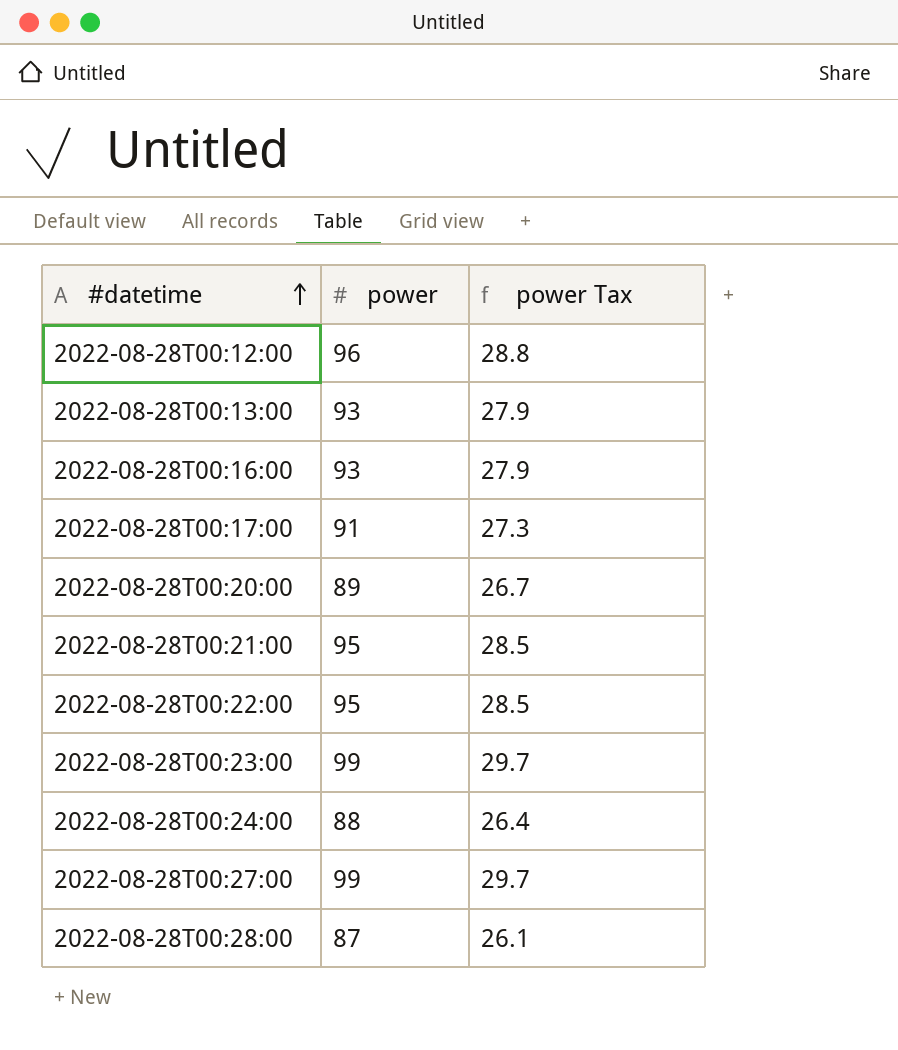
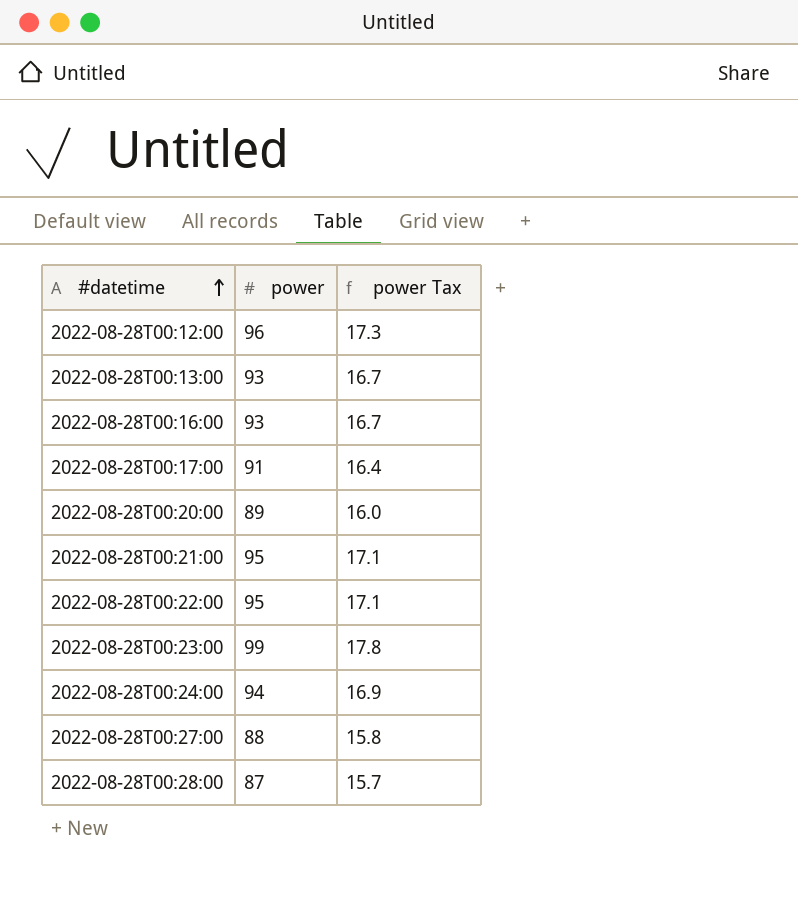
column power Tax | formula: [power] * 0.3 -> [power] * 0.18
2022-08-28T00:24:00 | power: 88 -> 94
2022-08-28T00:27:00 | power: 99 -> 88

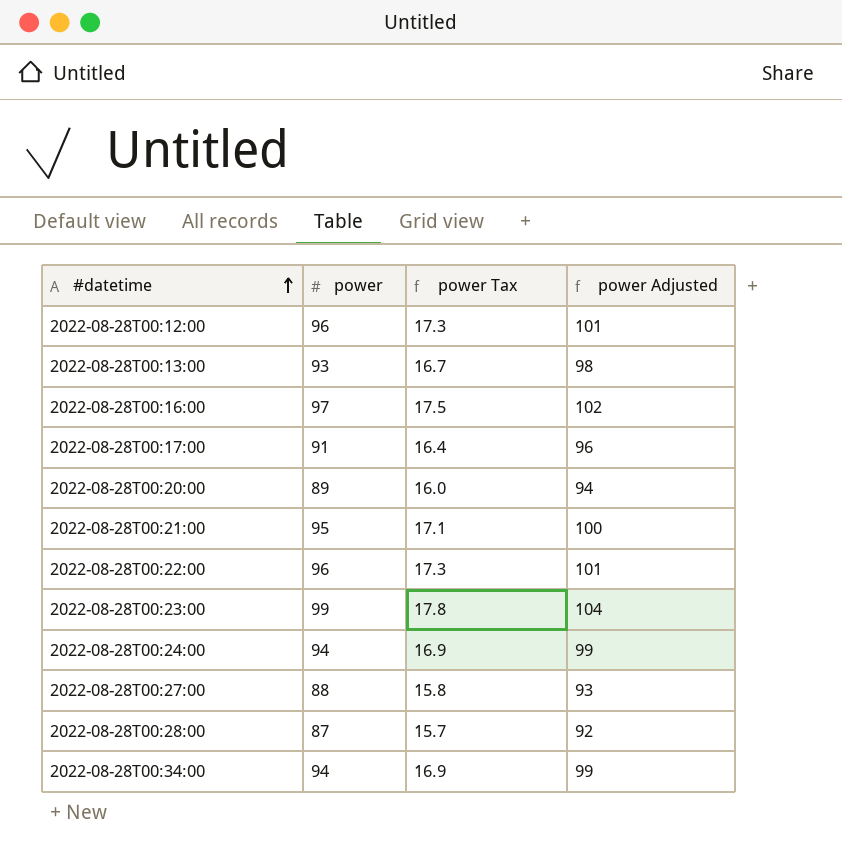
column power Adjusted | formula: none -> [power] + 5
2022-08-28T00:16:00 | power: 93 -> 97
2022-08-28T00:16:00 | power Tax: 16.7 -> 17.5
2022-08-28T00:22:00 | power: 95 -> 96
2022-08-28T00:22:00 | power Tax: 17.1 -> 17.3
row 2022-08-28T00:34:00: none -> 94 | 16.9 | 99

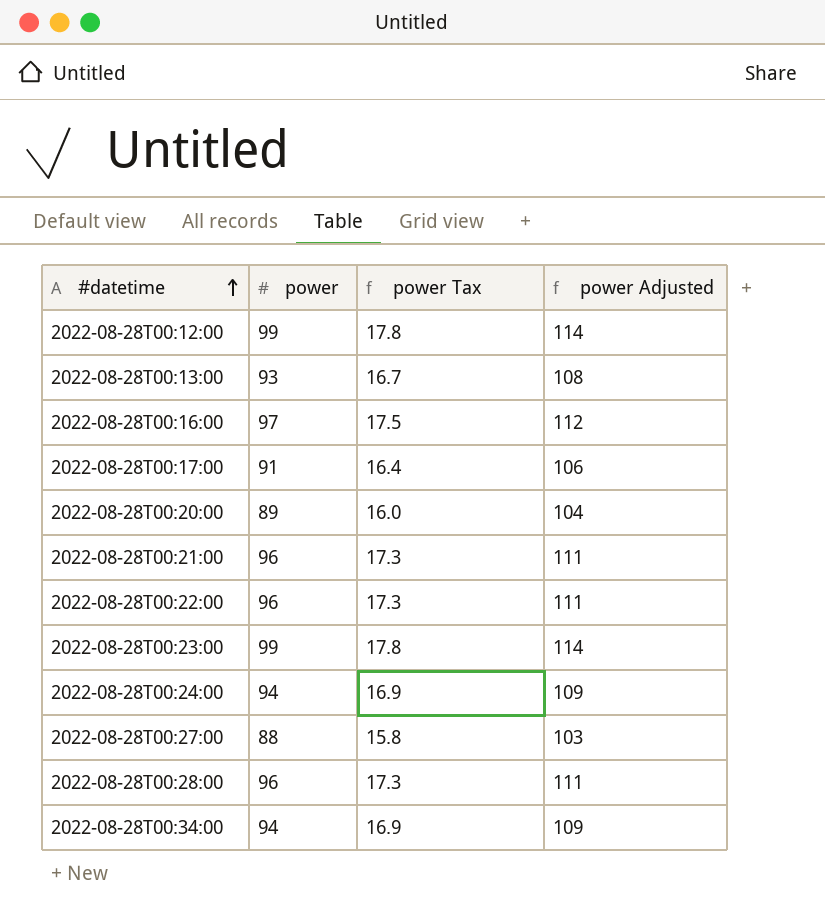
column power Adjusted | formula: [power] + 5 -> [power] + 15
2022-08-28T00:12:00 | power: 96 -> 99
2022-08-28T00:12:00 | power Tax: 17.3 -> 17.8
2022-08-28T00:21:00 | power: 95 -> 96
2022-08-28T00:21:00 | power Tax: 17.1 -> 17.3
2022-08-28T00:28:00 | power: 87 -> 96
2022-08-28T00:28:00 | power Tax: 15.7 -> 17.3

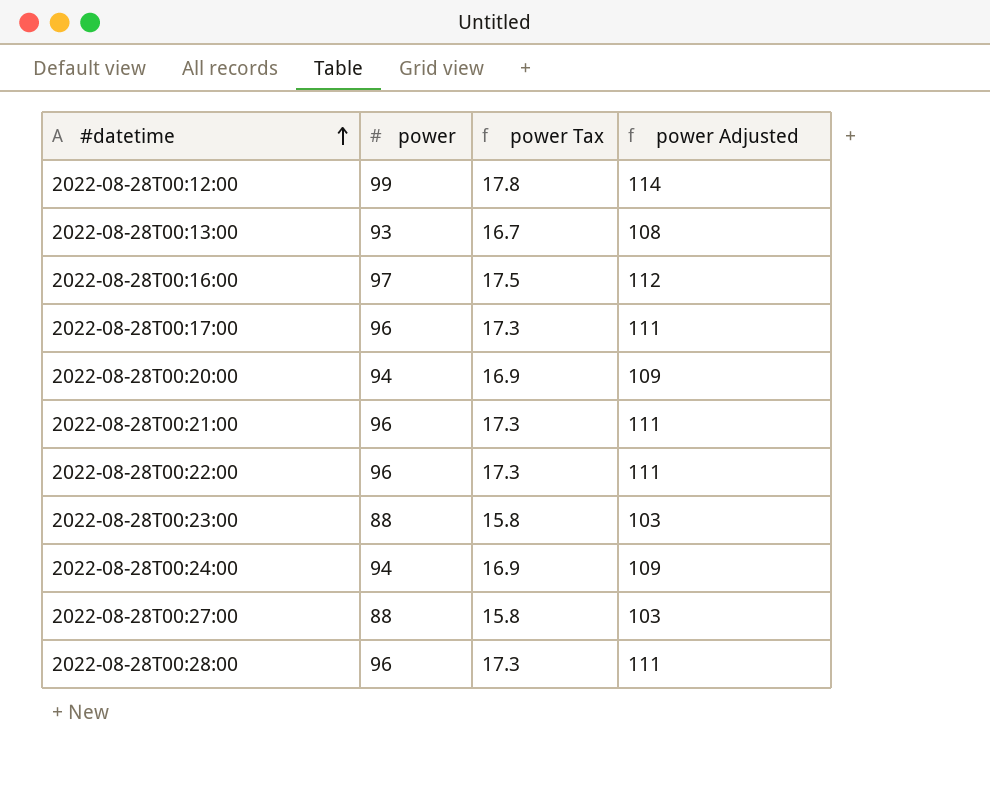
row 2022-08-28T00:34:00: 94 | 16.9 | 109 -> none
2022-08-28T00:17:00 | power: 91 -> 96
2022-08-28T00:17:00 | power Tax: 16.4 -> 17.3
2022-08-28T00:17:00 | power Adjusted: 106 -> 111
2022-08-28T00:20:00 | power: 89 -> 94
2022-08-28T00:20:00 | power Tax: 16.0 -> 16.9
2022-08-28T00:20:00 | power Adjusted: 104 -> 109
2022-08-28T00:23:00 | power: 99 -> 88
2022-08-28T00:23:00 | power Tax: 17.8 -> 15.8
2022-08-28T00:23:00 | power Adjusted: 114 -> 103

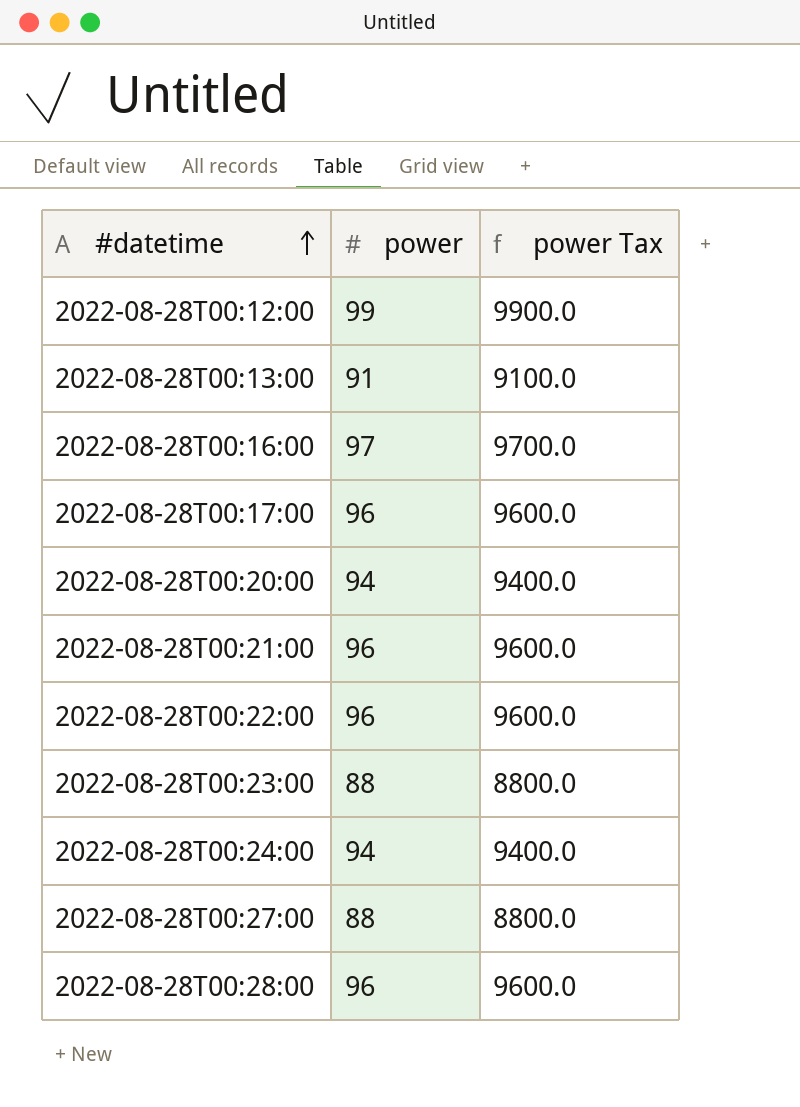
column power Adjusted | formula: [power] + 15 -> none
column power Tax | formula: [power] * 0.18 -> [power] * 100
2022-08-28T00:13:00 | power: 93 -> 91

